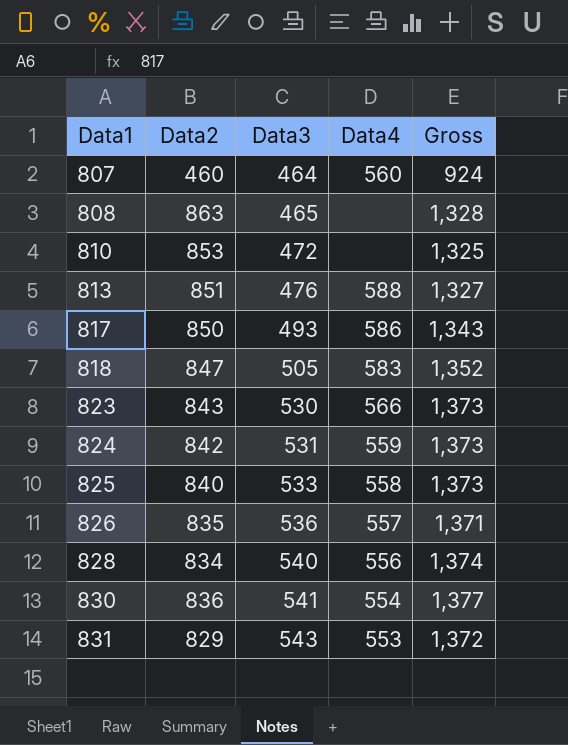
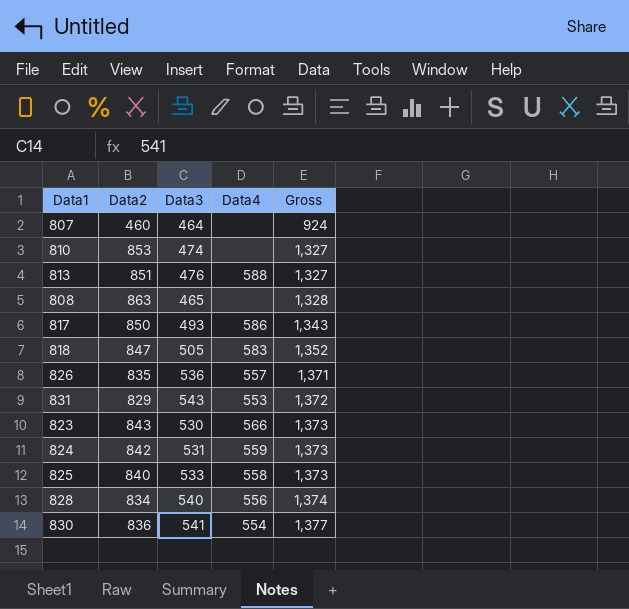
row order: Data1 ascending -> Gross ascending
807 | Data4: 560 -> none
810 | Data3: 472 -> 474
810 | Gross: 1,325 -> 1,327

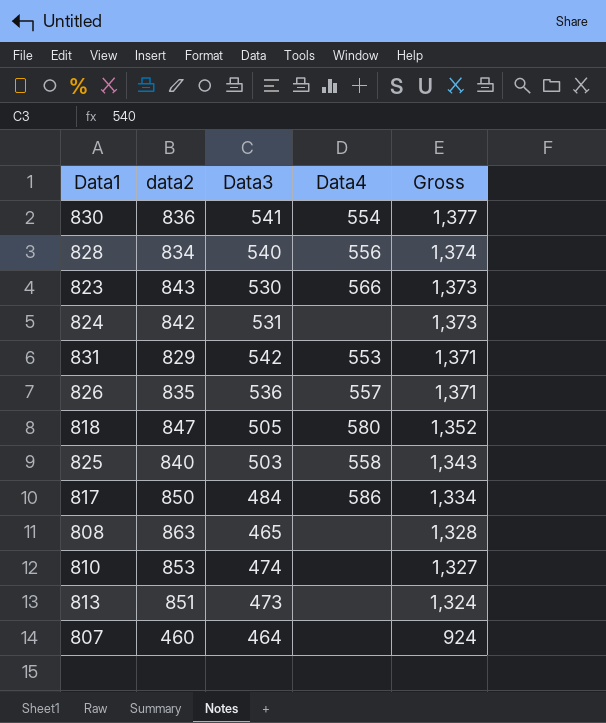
row order: Gross ascending -> Gross descending
column name: Data2 -> data2
824 | Data4: 559 -> none
831 | Data3: 543 -> 542
831 | Gross: 1,372 -> 1,371
818 | Data4: 583 -> 580
825 | Data3: 533 -> 503
825 | Gross: 1,373 -> 1,343
817 | Data3: 493 -> 484
817 | Gross: 1,343 -> 1,334
813 | Data3: 476 -> 473
813 | Data4: 588 -> none
813 | Gross: 1,327 -> 1,324

